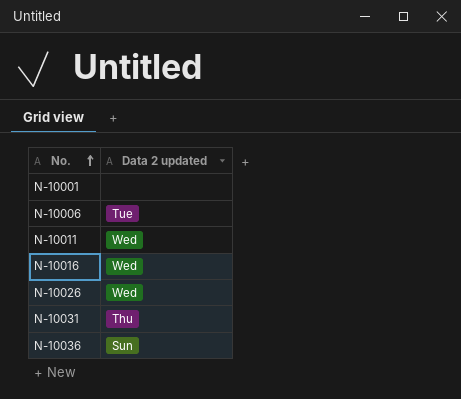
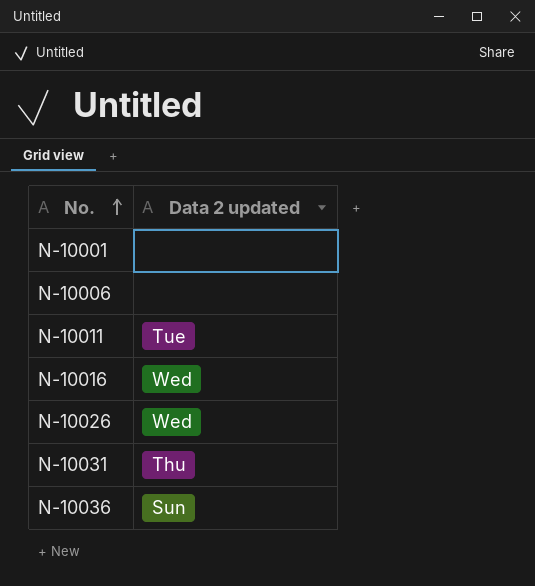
N-10006 | Data 2 updated: Tue -> none
N-10011 | Data 2 updated: Wed -> Tue

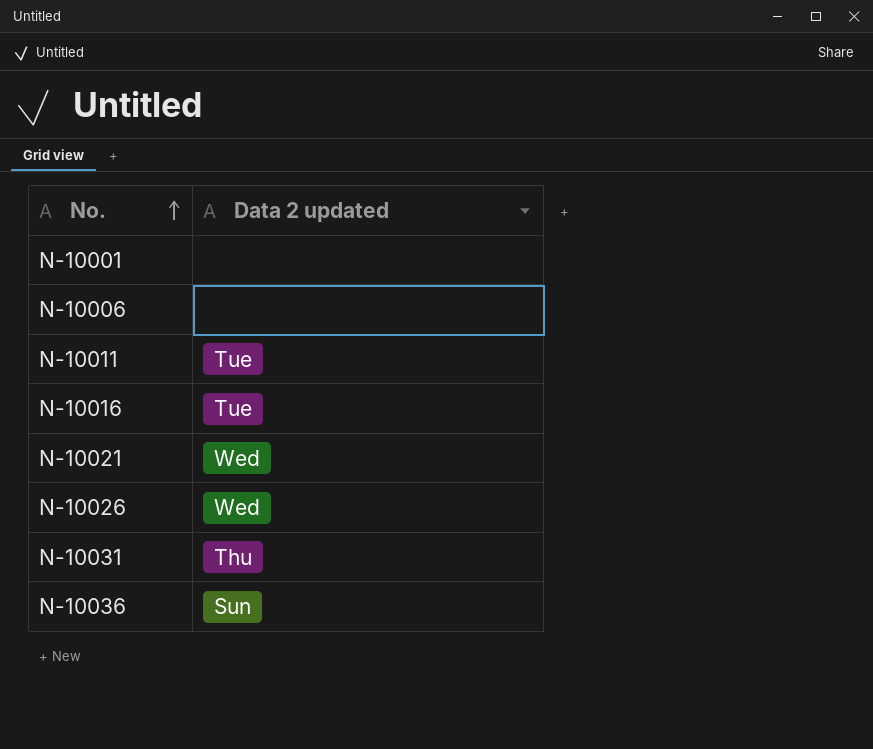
N-10016 | Data 2 updated: Wed -> Tue
row N-10021: none -> Wed

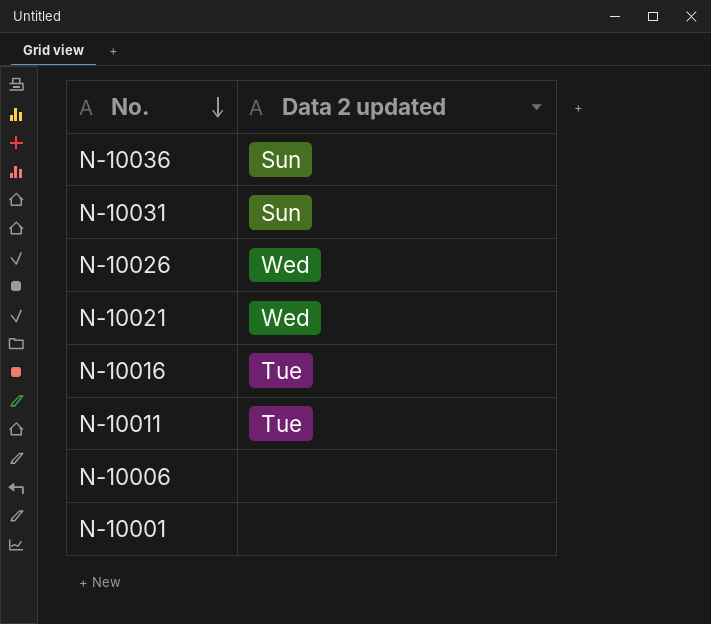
row order: No. ascending -> No. descending
N-10031 | Data 2 updated: Thu -> Sun

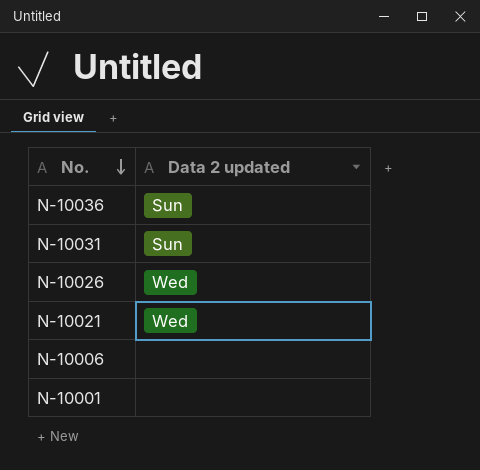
row N-10016: Tue -> none
row N-10011: Tue -> none

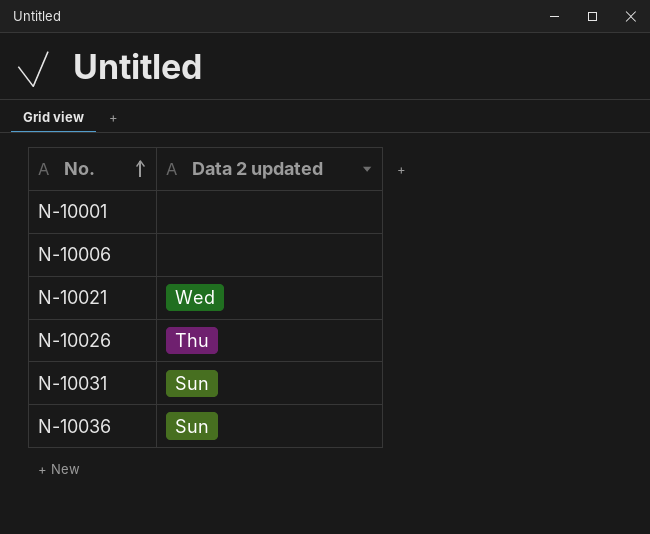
row order: No. descending -> No. ascending
N-10026 | Data 2 updated: Wed -> Thu

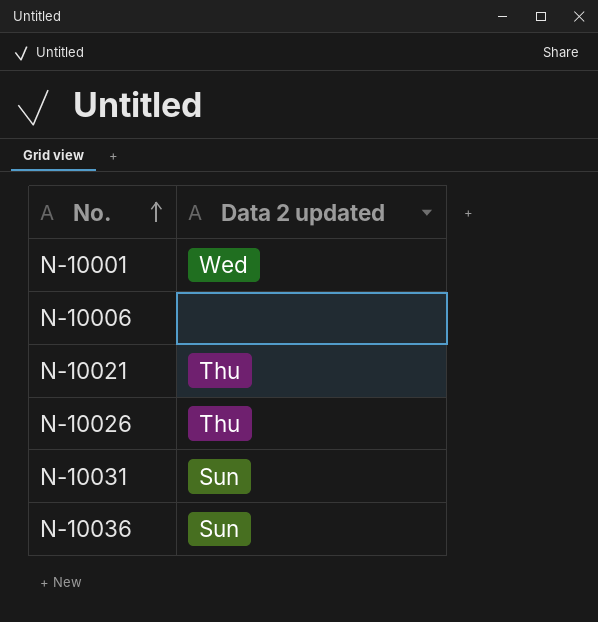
N-10001 | Data 2 updated: none -> Wed
N-10021 | Data 2 updated: Wed -> Thu

